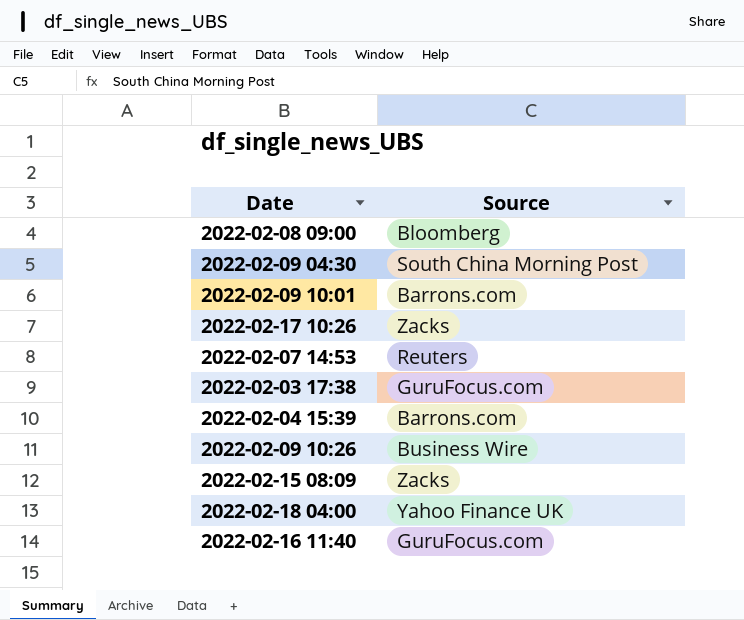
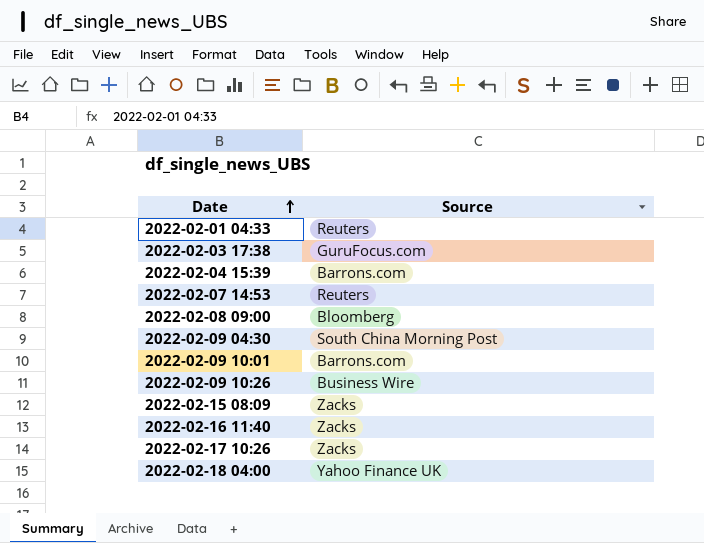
row order: none -> Date ascending
row 2022-02-01 04:33: none -> Reuters
2022-02-16 11:40 | Source: GuruFocus.com -> Zacks

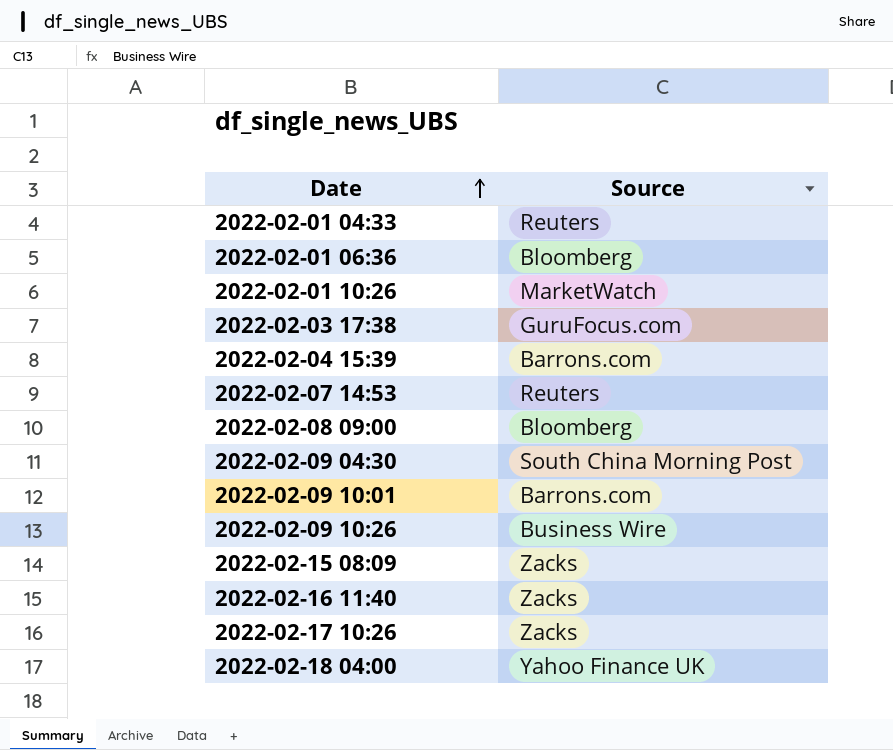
row 2022-02-01 06:36: none -> Bloomberg
row 2022-02-01 10:26: none -> MarketWatch

